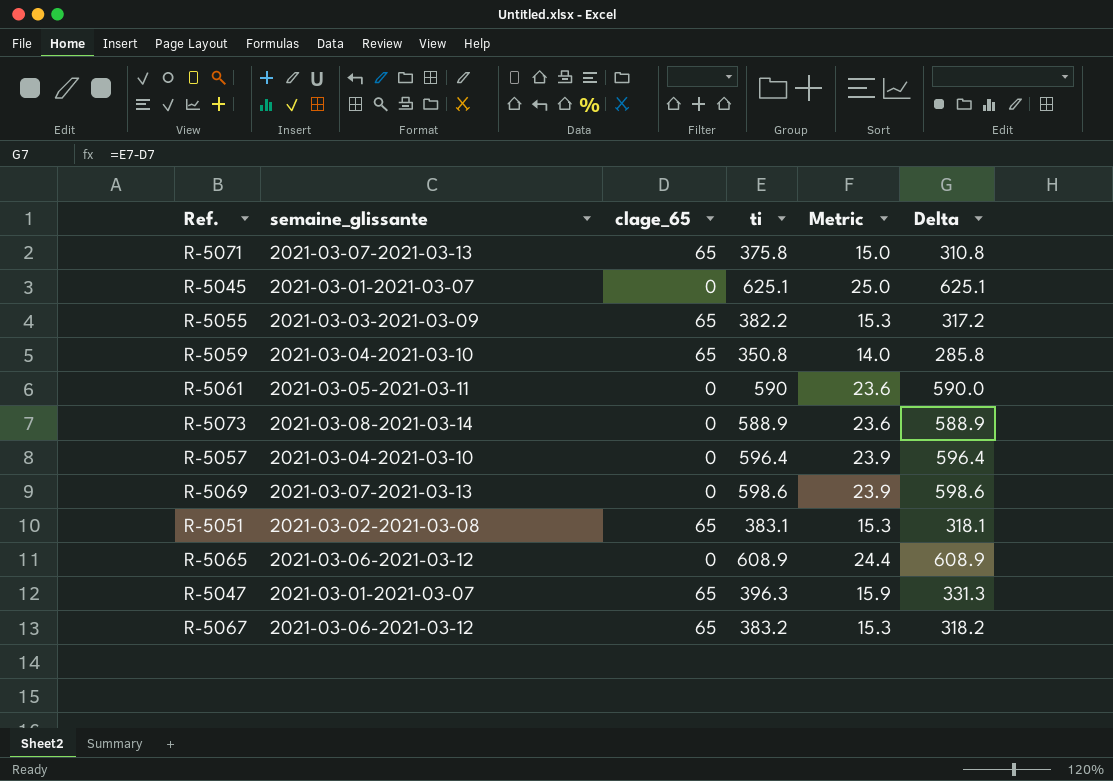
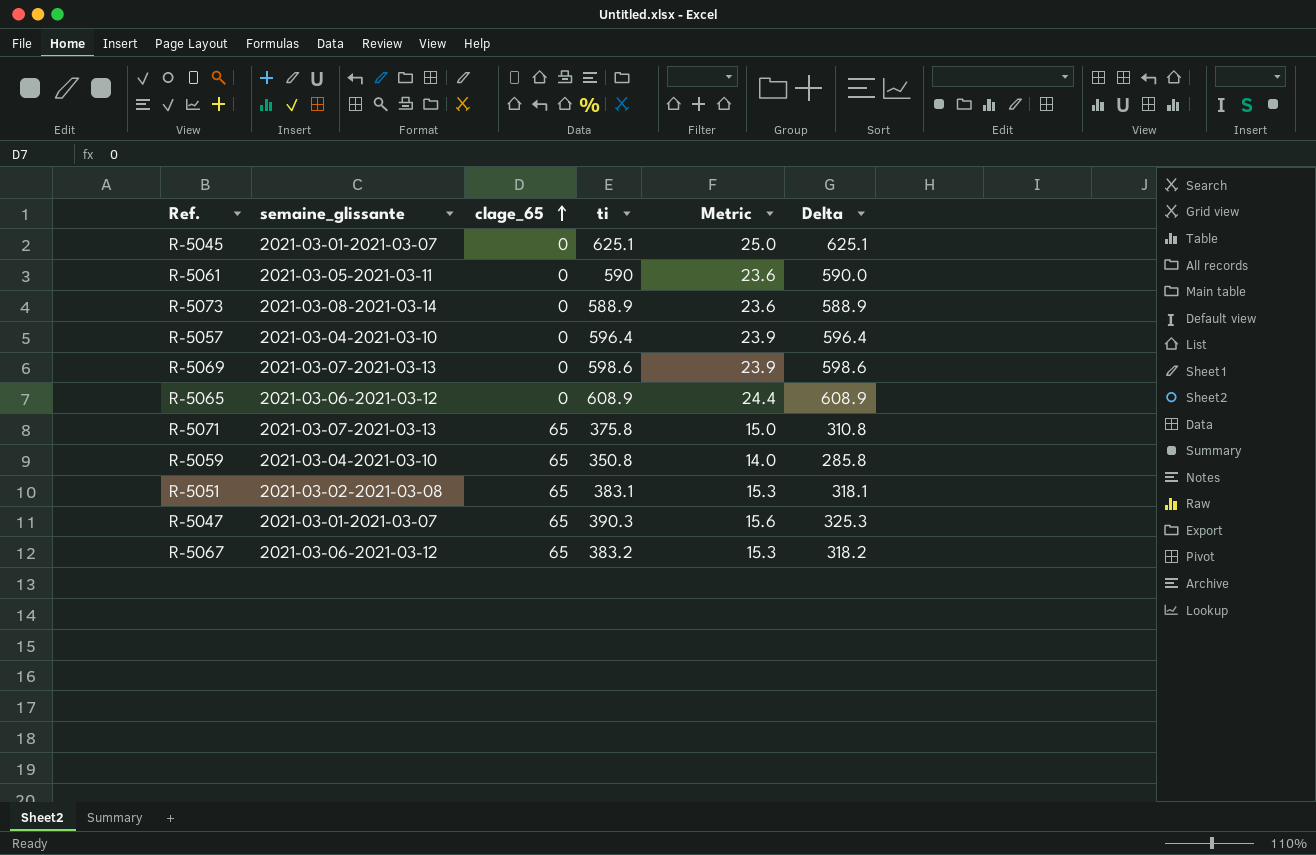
row order: none -> clage_65 ascending
row R-5055: 2021-03-03-2021-03-09 | 65 | 382.2 | 15.3 | 317.2 -> none
R-5047 | ti: 396.3 -> 390.3
R-5047 | Metric: 15.9 -> 15.6
R-5047 | Delta: 331.3 -> 325.3

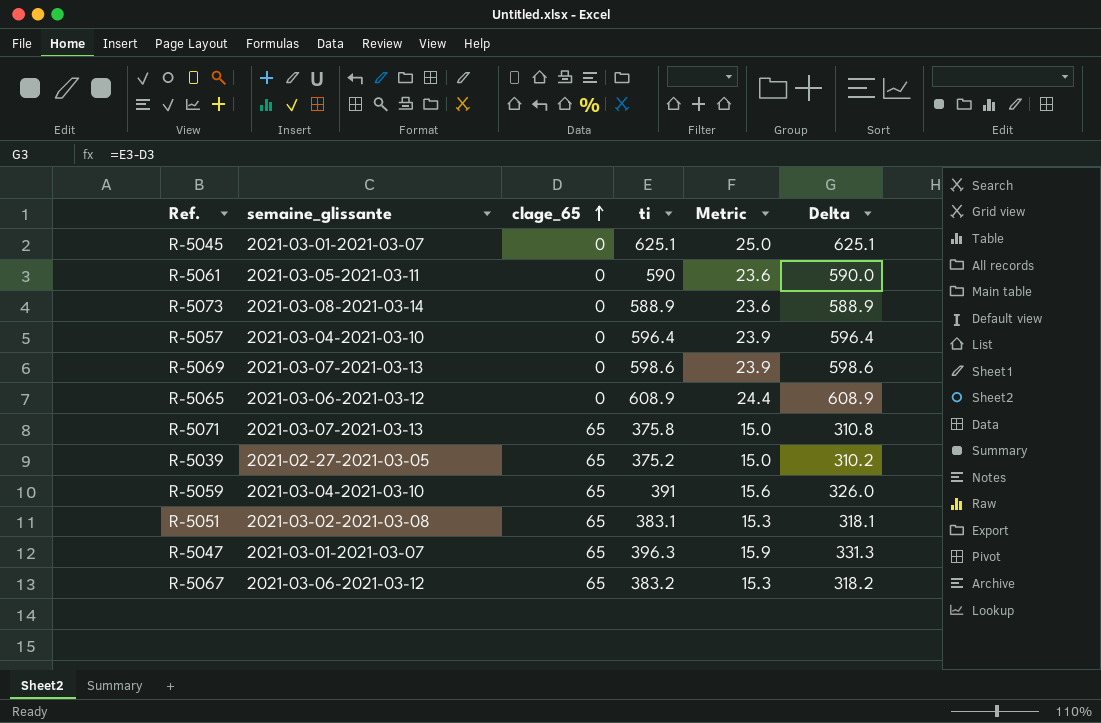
row R-5039: none -> 2021-02-27-2021-03-05 | 65 | 375.2 | 15.0 | 310.2
R-5059 | ti: 350.8 -> 391
R-5059 | Metric: 14.0 -> 15.6
R-5059 | Delta: 285.8 -> 326.0
R-5047 | ti: 390.3 -> 396.3
R-5047 | Metric: 15.6 -> 15.9
R-5047 | Delta: 325.3 -> 331.3

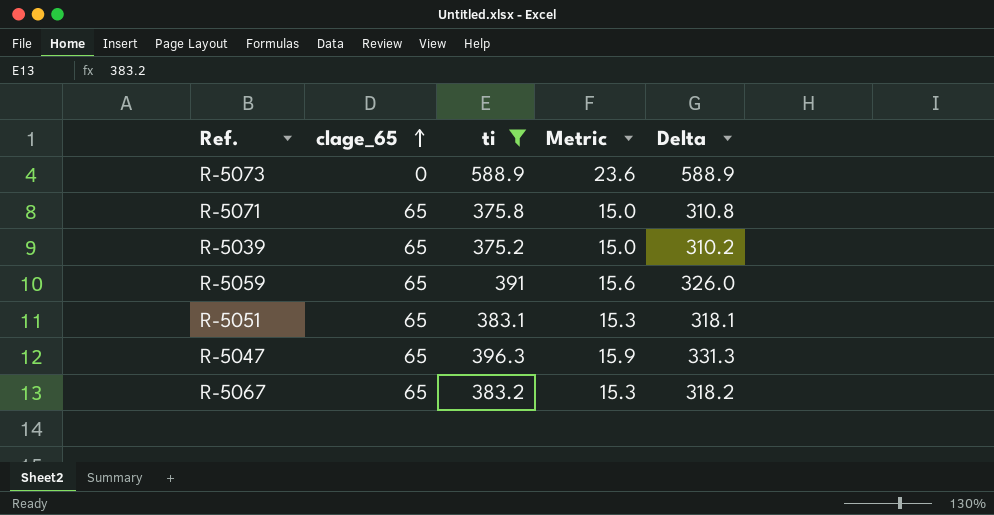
filter: none -> ti <= 588.9
column semaine_glissante | position: 2 -> none

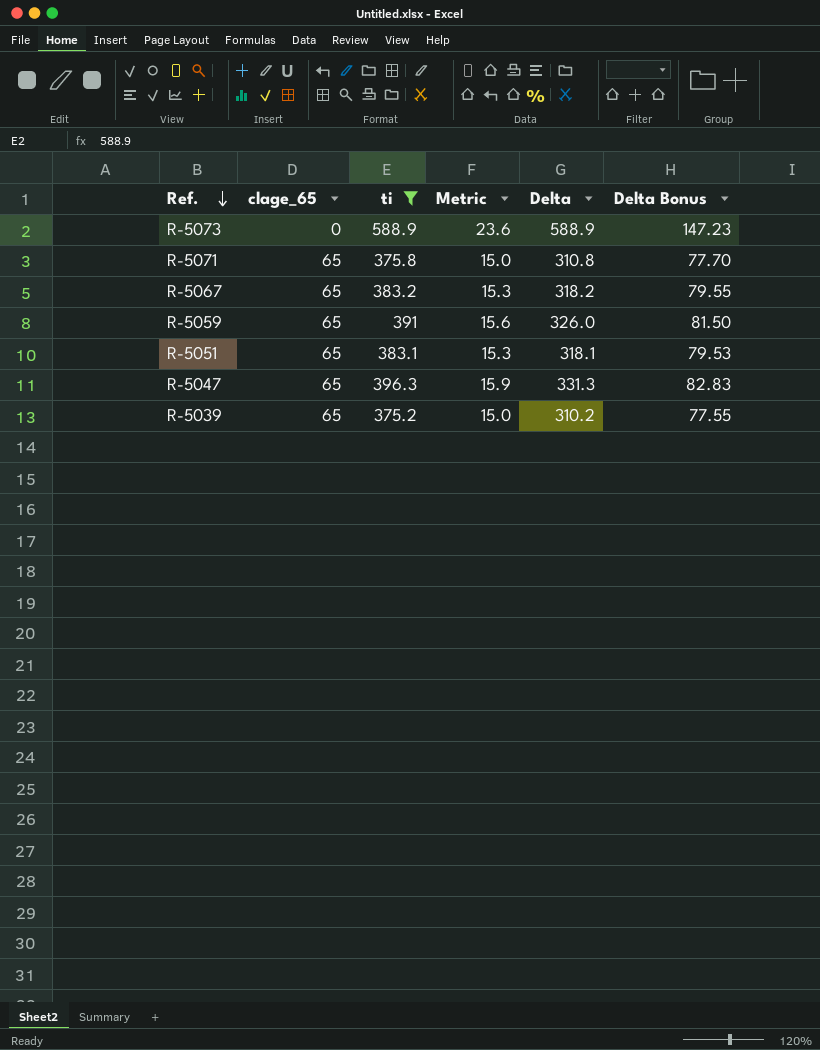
row order: clage_65 ascending -> Ref. descending
column Delta Bonus | formula: none -> [Delta] * 0.25

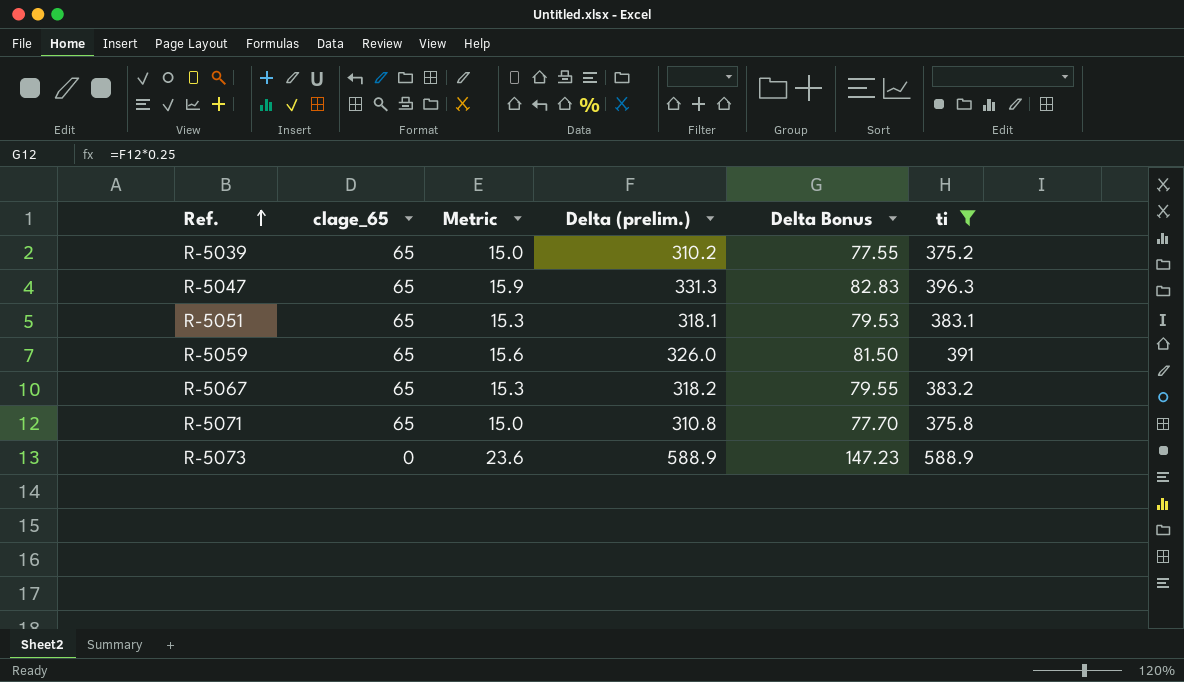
row order: Ref. descending -> Ref. ascending
column name: Delta -> Delta (prelim.)
column ti | position: 3 -> 6

